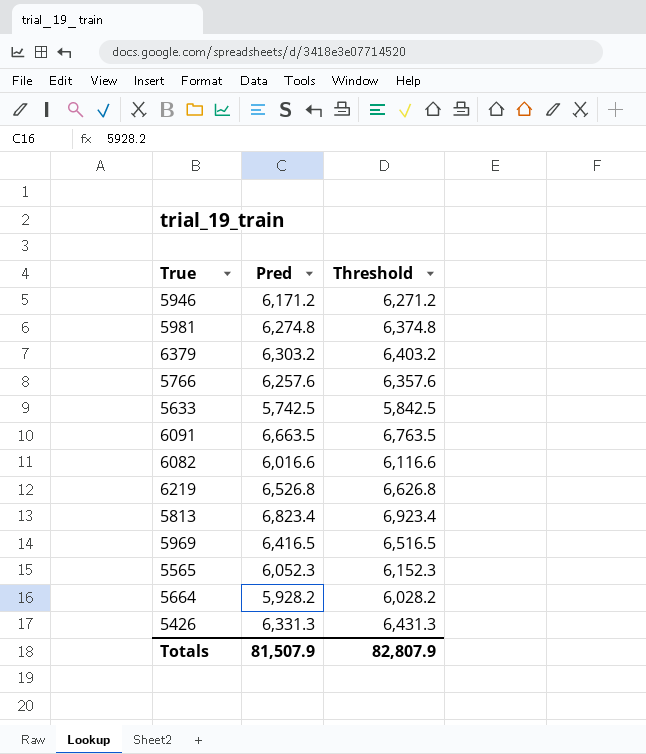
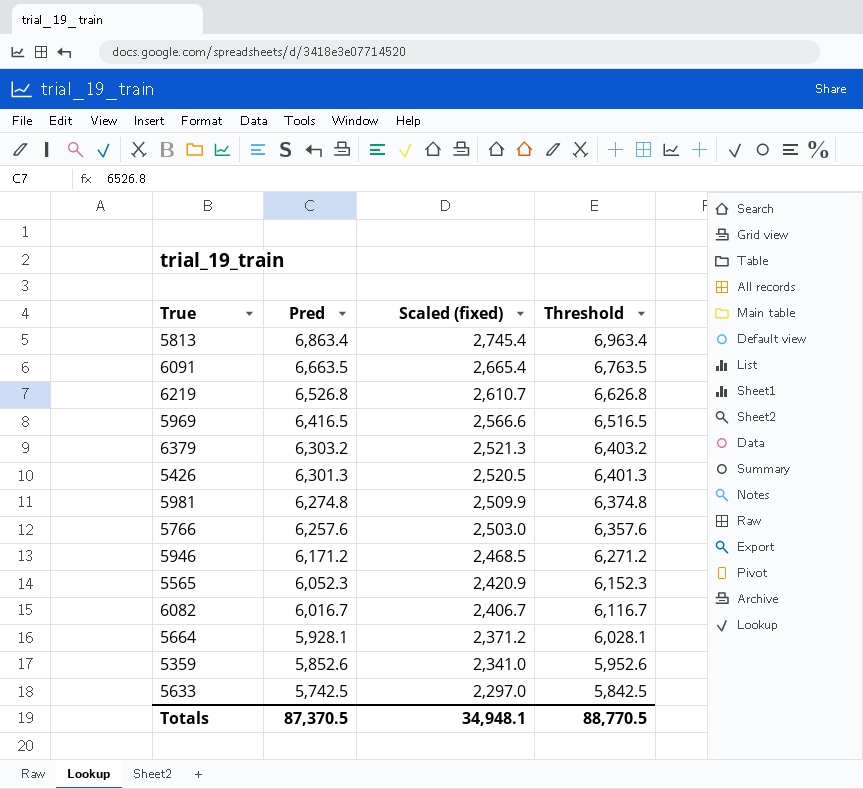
row order: none -> Pred descending
column Scaled (fixed) | formula: none -> [Pred] * 0.4
5813 | Pred: 6,823.4 -> 6,863.4
5813 | Threshold: 6,923.4 -> 6,963.4
5426 | Pred: 6,331.3 -> 6,301.3
5426 | Threshold: 6,431.3 -> 6,401.3
6082 | Pred: 6,016.6 -> 6,016.7
6082 | Threshold: 6,116.6 -> 6,116.7
5664 | Pred: 5,928.2 -> 5,928.1
5664 | Threshold: 6,028.2 -> 6,028.1
row 5359: none -> 5,852.6 | 2,341.0 | 5,952.6
Totals | Pred: 81,507.9 -> 87,370.5
Totals | Threshold: 82,807.9 -> 88,770.5

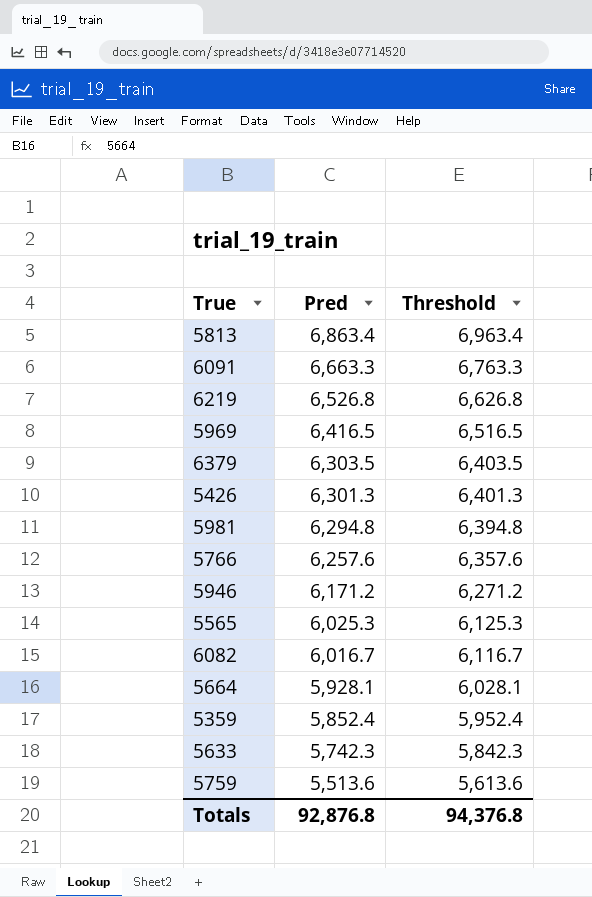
column Scaled (fixed) | formula: [Pred] * 0.4 -> none
6091 | Pred: 6,663.5 -> 6,663.3
6091 | Threshold: 6,763.5 -> 6,763.3
6379 | Pred: 6,303.2 -> 6,303.5
6379 | Threshold: 6,403.2 -> 6,403.5
5981 | Pred: 6,274.8 -> 6,294.8
5981 | Threshold: 6,374.8 -> 6,394.8
5565 | Pred: 6,052.3 -> 6,025.3
5565 | Threshold: 6,152.3 -> 6,125.3
5359 | Pred: 5,852.6 -> 5,852.4
5359 | Threshold: 5,952.6 -> 5,952.4
5633 | Pred: 5,742.5 -> 5,742.3
5633 | Threshold: 5,842.5 -> 5,842.3
row 5759: none -> 5,513.6 | 5,613.6
Totals | Pred: 87,370.5 -> 92,876.8
Totals | Threshold: 88,770.5 -> 94,376.8

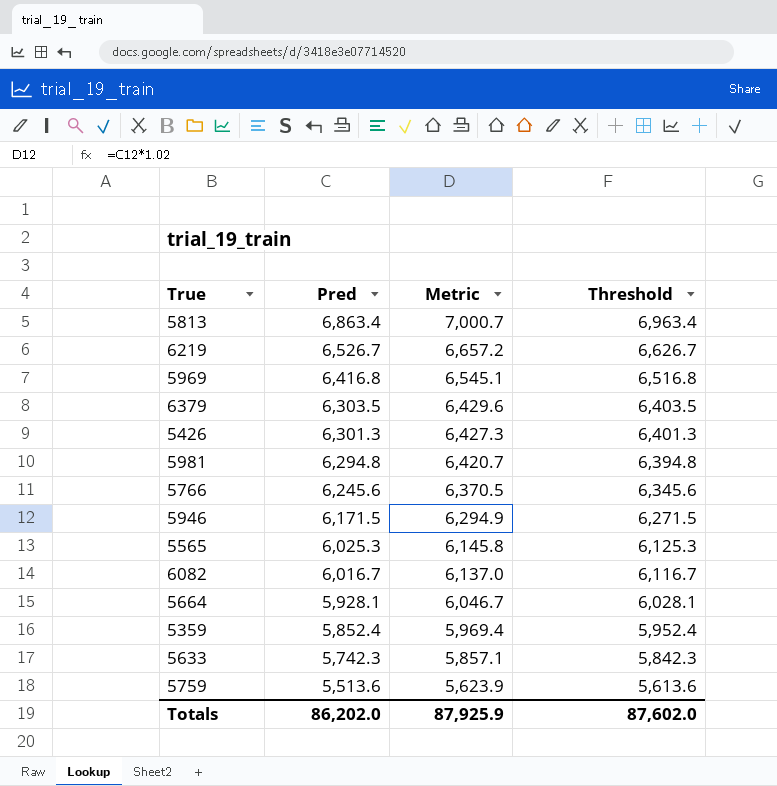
column Metric | formula: none -> [Pred] * 1.02
row 6091: 6,663.3 | 6,763.3 -> none
6219 | Pred: 6,526.8 -> 6,526.7
6219 | Threshold: 6,626.8 -> 6,626.7
5969 | Pred: 6,416.5 -> 6,416.8
5969 | Threshold: 6,516.5 -> 6,516.8
5766 | Pred: 6,257.6 -> 6,245.6
5766 | Threshold: 6,357.6 -> 6,345.6
5946 | Pred: 6,171.2 -> 6,171.5
5946 | Threshold: 6,271.2 -> 6,271.5
Totals | Pred: 92,876.8 -> 86,202.0
Totals | Threshold: 94,376.8 -> 87,602.0

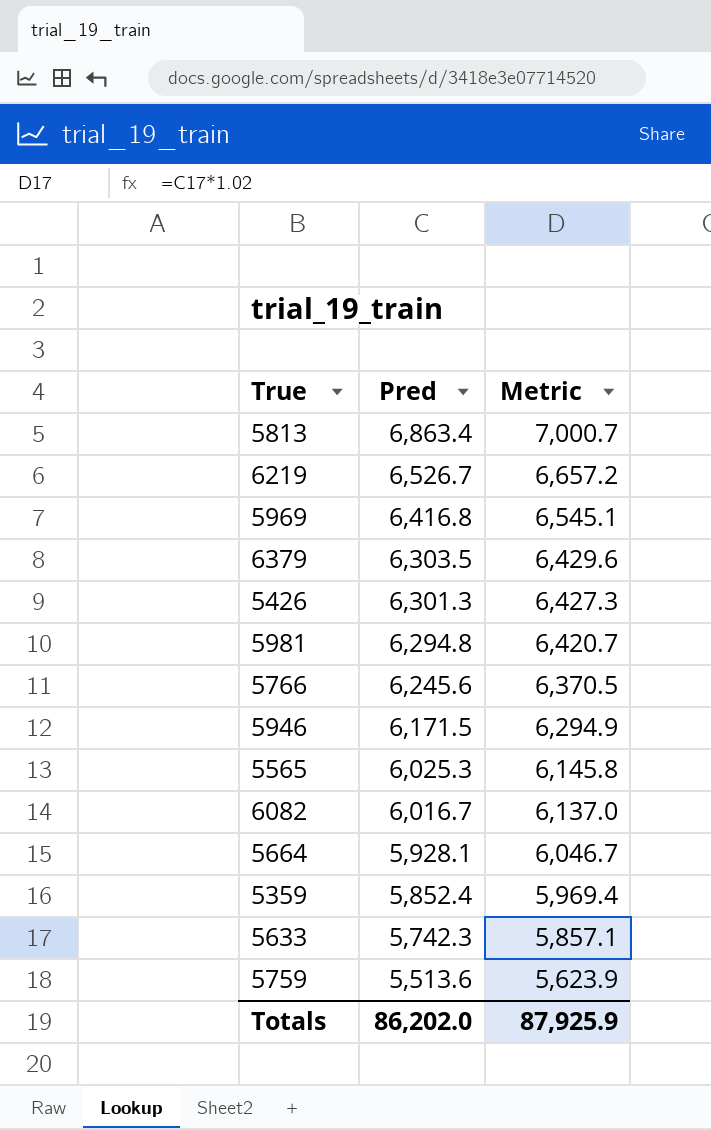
column Threshold | formula: [Pred] + 100 -> none

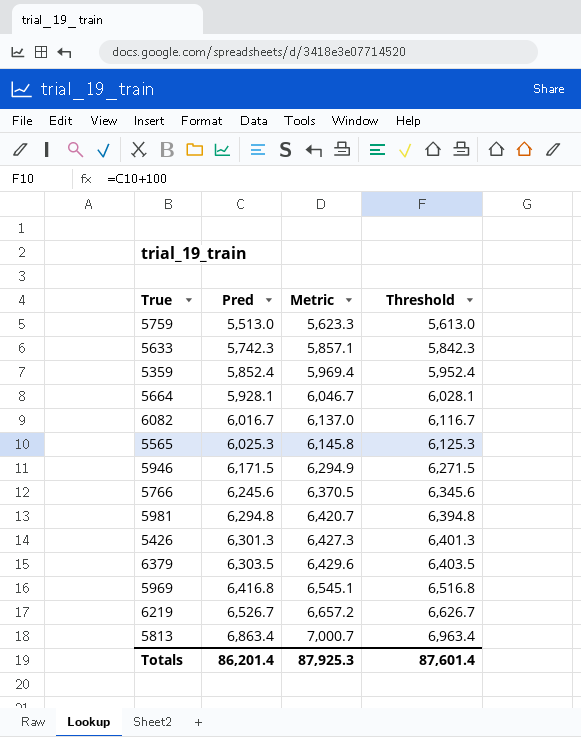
row order: Pred descending -> Pred ascending
column Threshold | formula: none -> [Pred] + 100
5759 | Pred: 5,513.6 -> 5,513.0
5759 | Metric: 5,623.9 -> 5,623.3
Totals | Pred: 86,202.0 -> 86,201.4
Totals | Metric: 87,925.9 -> 87,925.3

